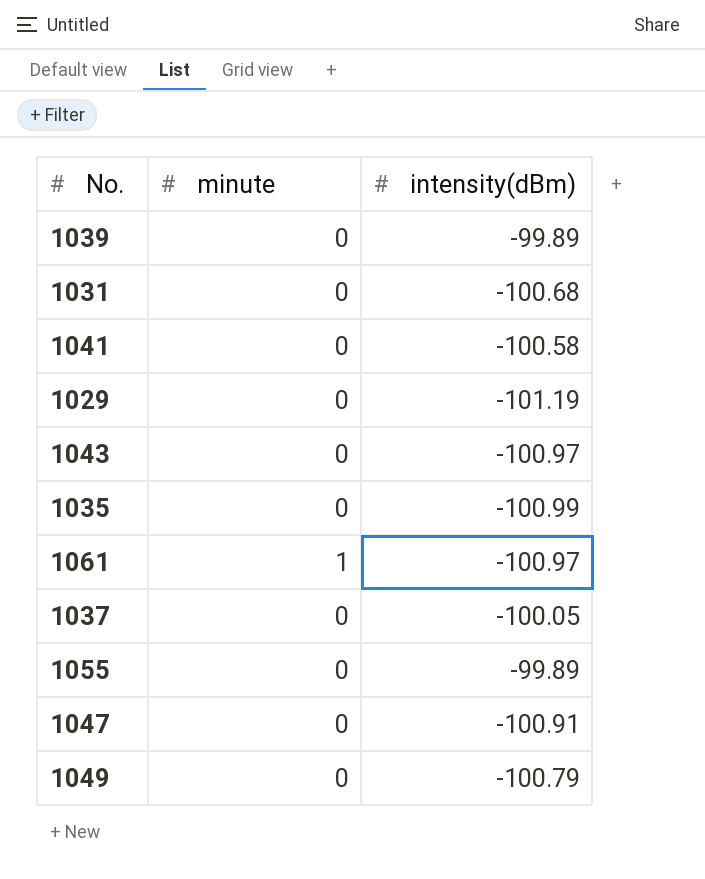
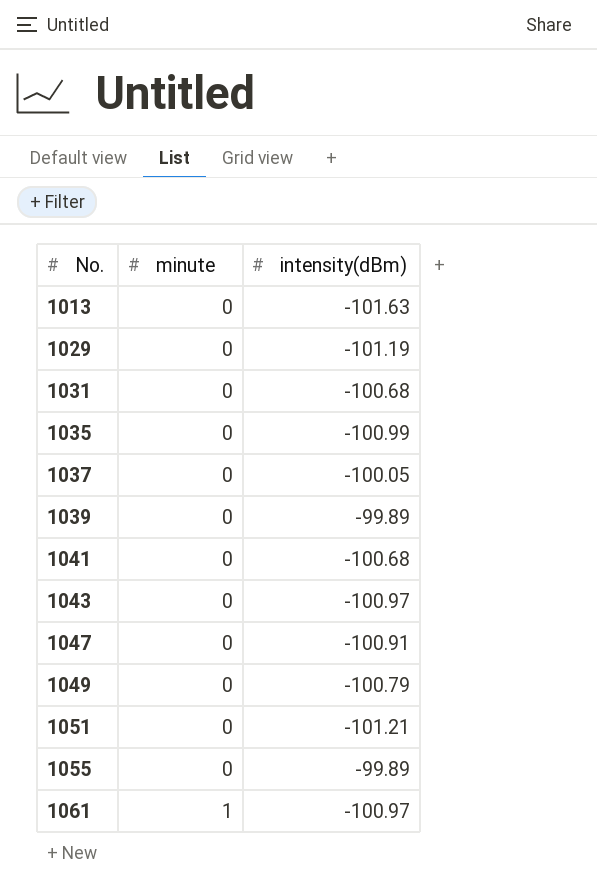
row order: none -> No. ascending
row 1013: none -> 0 | -101.63
1041 | intensity(dBm): -100.58 -> -100.68
row 1051: none -> 0 | -101.21

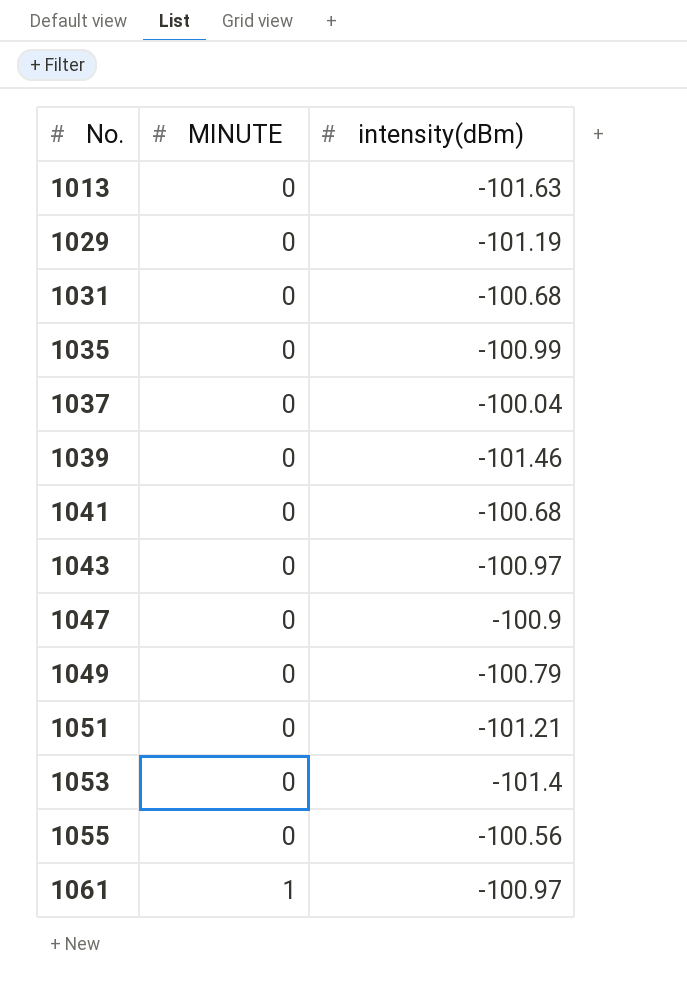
column name: minute -> MINUTE
1037 | intensity(dBm): -100.05 -> -100.04
1039 | intensity(dBm): -99.89 -> -101.46
1047 | intensity(dBm): -100.91 -> -100.9
row 1053: none -> 0 | -101.4
1055 | intensity(dBm): -99.89 -> -100.56

